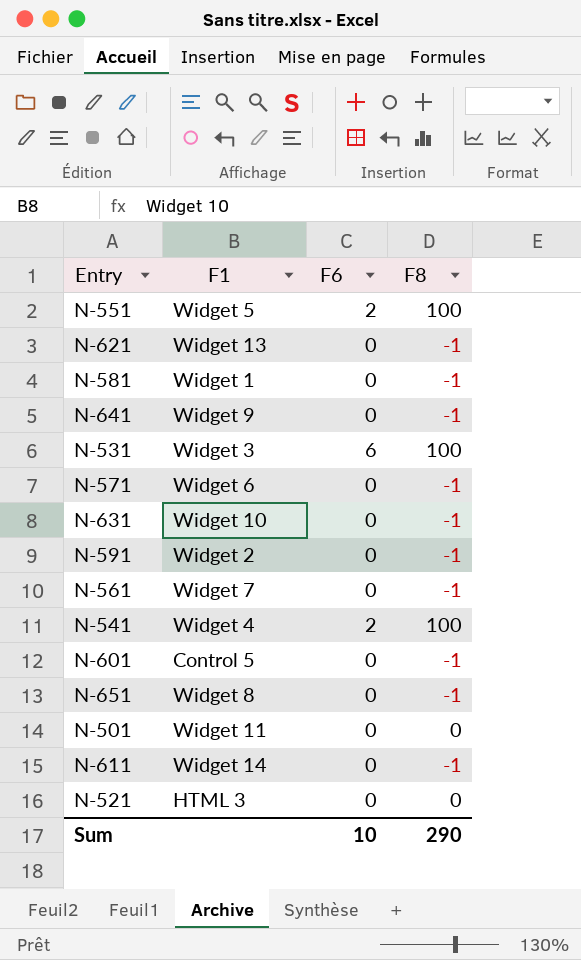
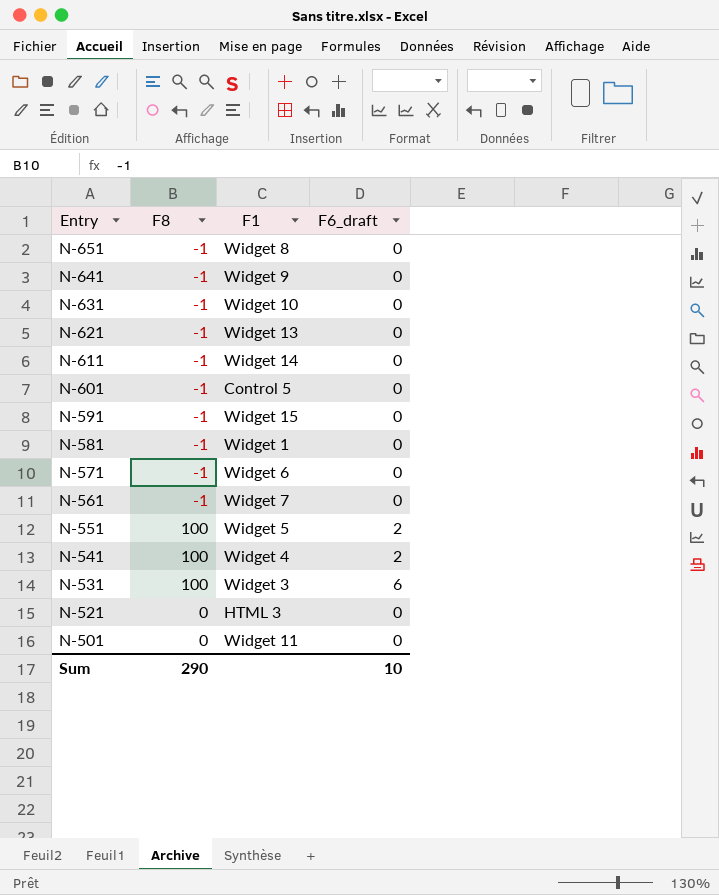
row order: none -> Entry descending
column F8 | position: 4 -> 2
column name: F6 -> F6_draft
N-591 | F1: Widget 2 -> Widget 15

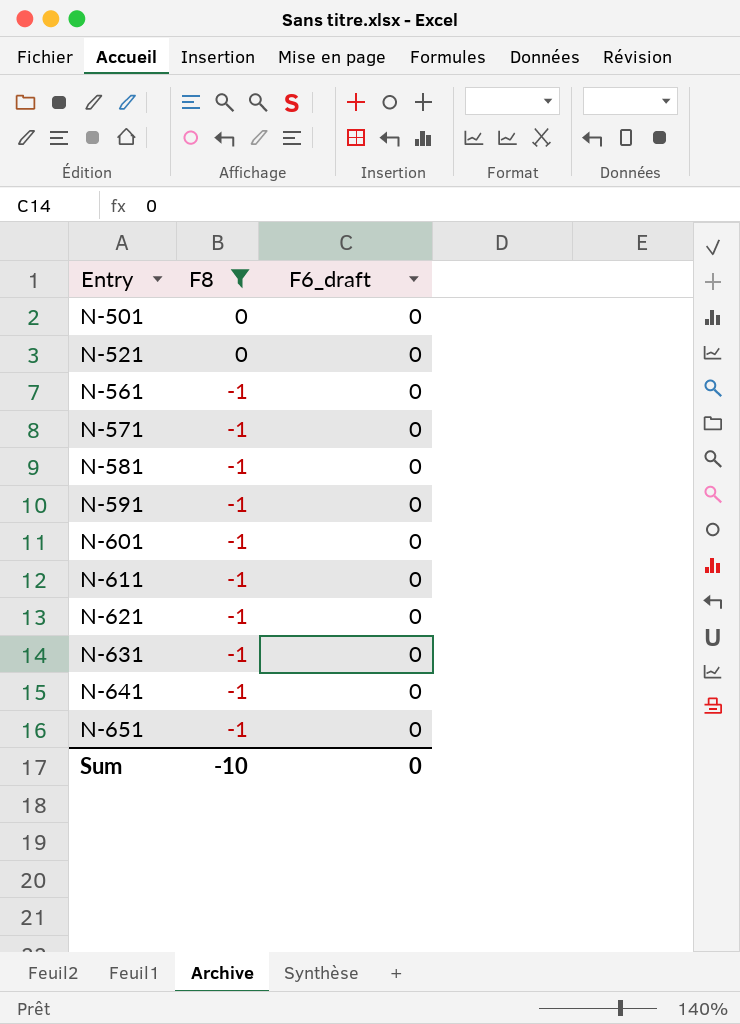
filter: none -> F8 != 100
row order: Entry descending -> Entry ascending
column F1 | position: 3 -> none
Sum | F8: 290 -> -10
Sum | F6_draft: 10 -> 0

